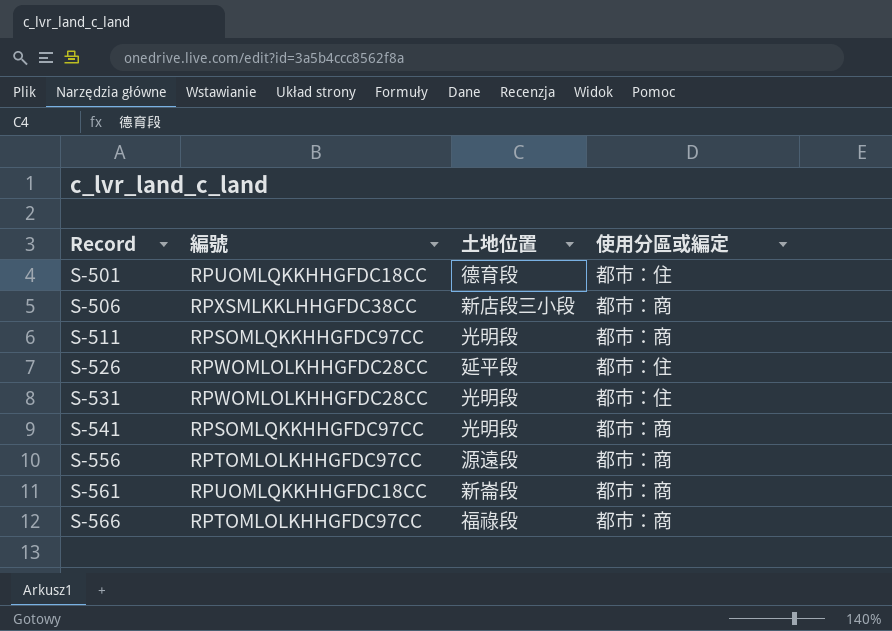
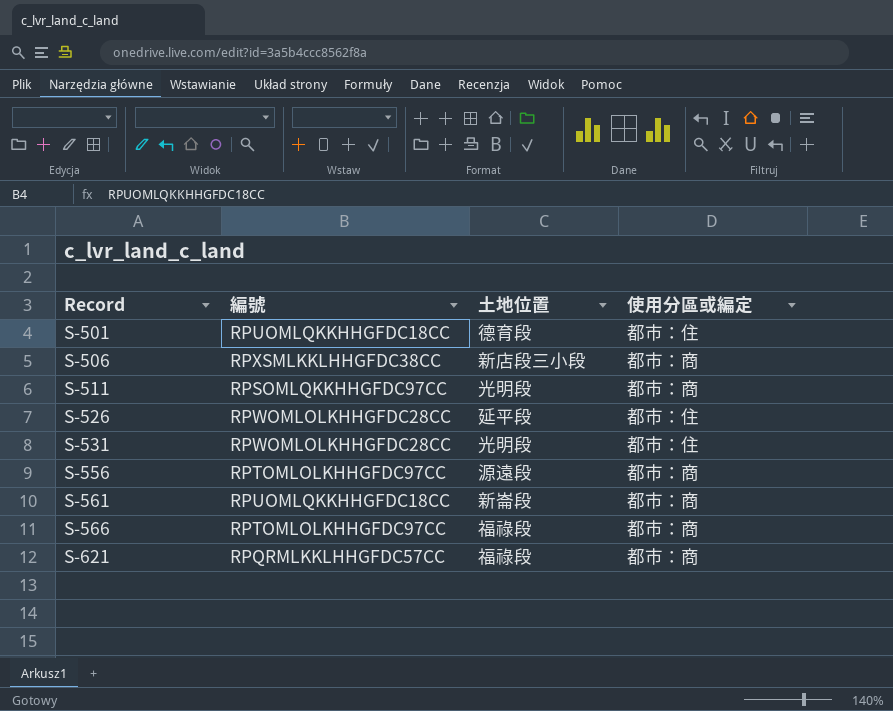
row S-541: RPSOMLQKKHHGFDC97CC | 光明段 | 都市：商 -> none
row S-621: none -> RPQRMLKKLHHGFDC57CC | 福祿段 | 都市：商

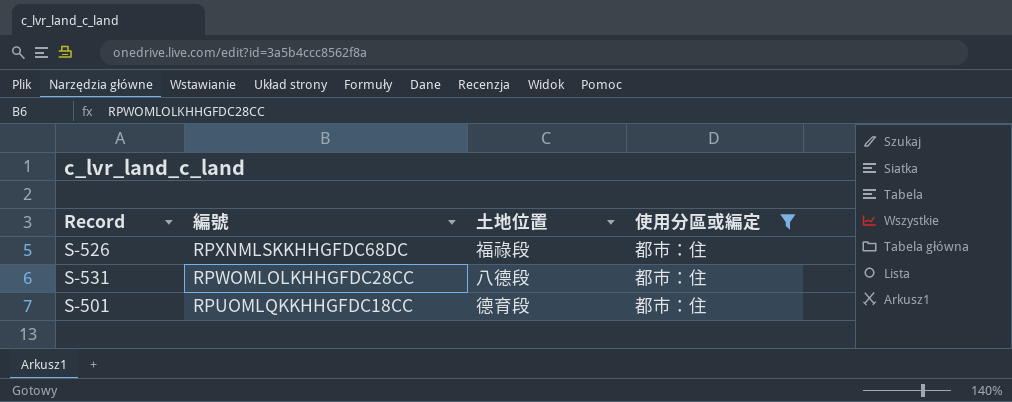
filter: none -> 使用分區或編定 = 都市：住
row order: Record ascending -> 編號 descending
S-526 | 編號: RPWOMLOLKHHGFDC28CC -> RPXNMLSKKHHGFDC68DC
S-526 | 土地位置: 延平段 -> 福祿段
S-531 | 土地位置: 光明段 -> 八德段

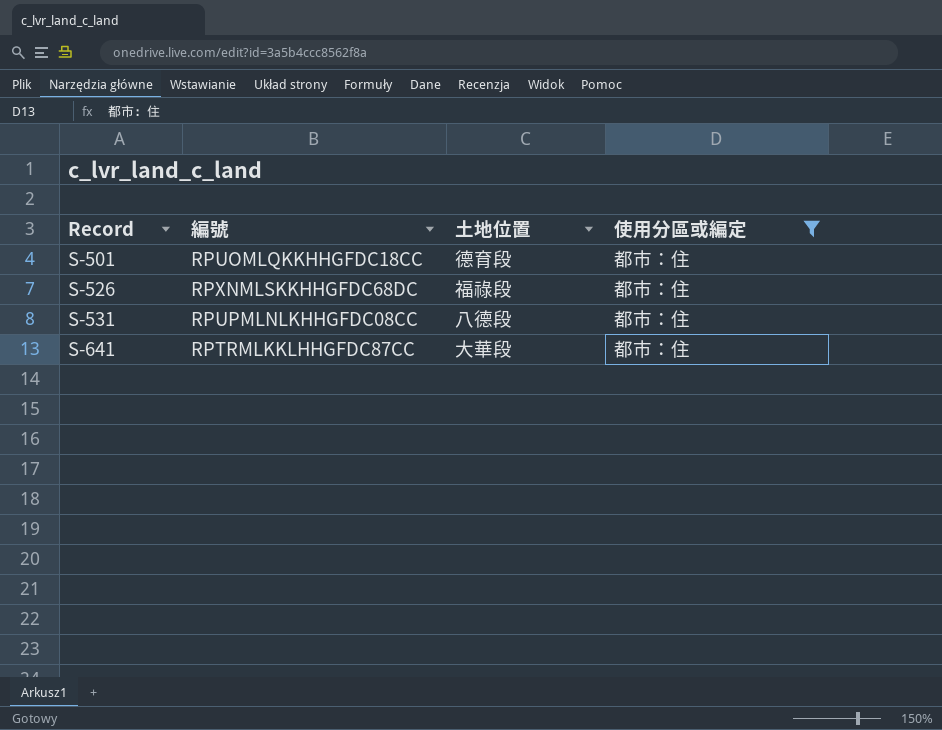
row order: 編號 descending -> Record ascending
S-531 | 編號: RPWOMLOLKHHGFDC28CC -> RPUPMLNLKHHGFDC08CC
row S-641: none -> RPTRMLKKLHHGFDC87CC | 大華段 | 都市：住

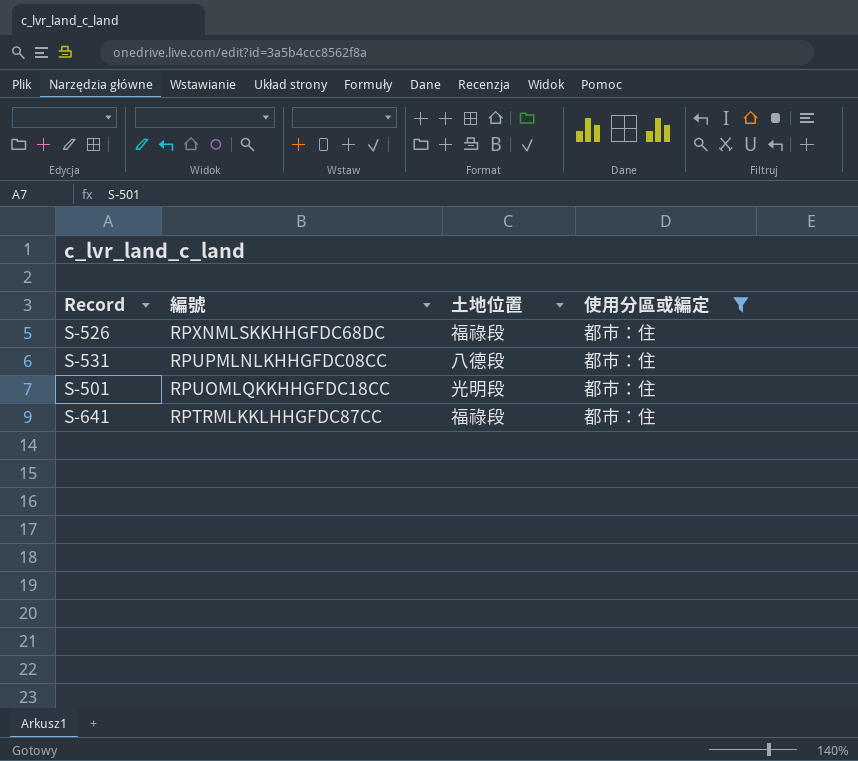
row order: Record ascending -> 編號 descending
S-501 | 土地位置: 德育段 -> 光明段
S-641 | 土地位置: 大華段 -> 福祿段

